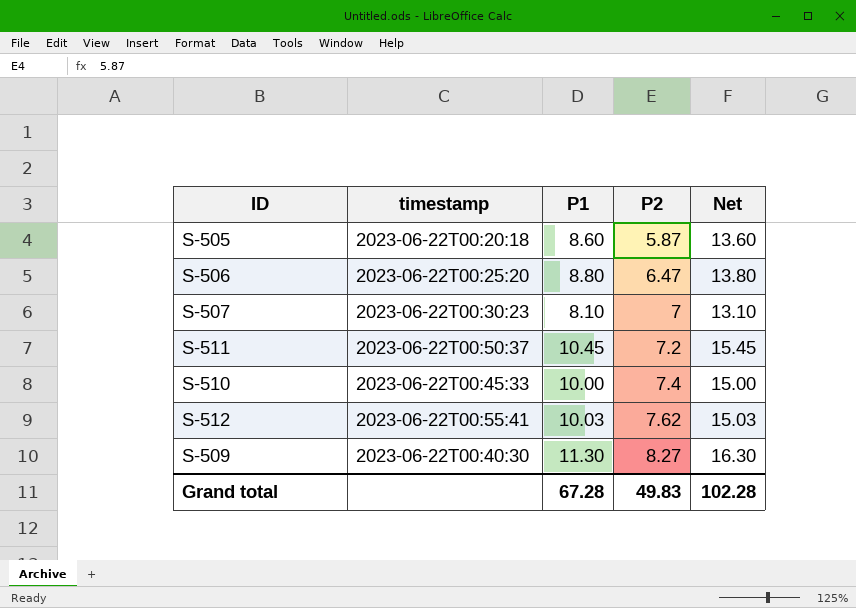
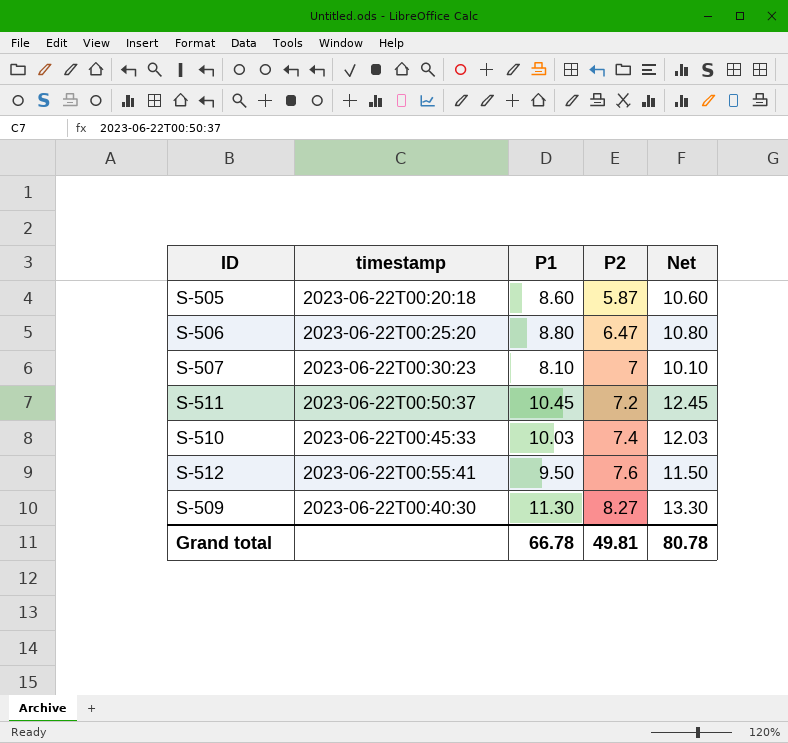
column Net | formula: [P1] + 5 -> [P1] + 2
S-510 | P1: 10.00 -> 10.03
S-512 | P1: 10.03 -> 9.50
S-512 | P2: 7.62 -> 7.6
Grand total | P1: 67.28 -> 66.78
Grand total | P2: 49.83 -> 49.81
Grand total | Net: 102.28 -> 80.78

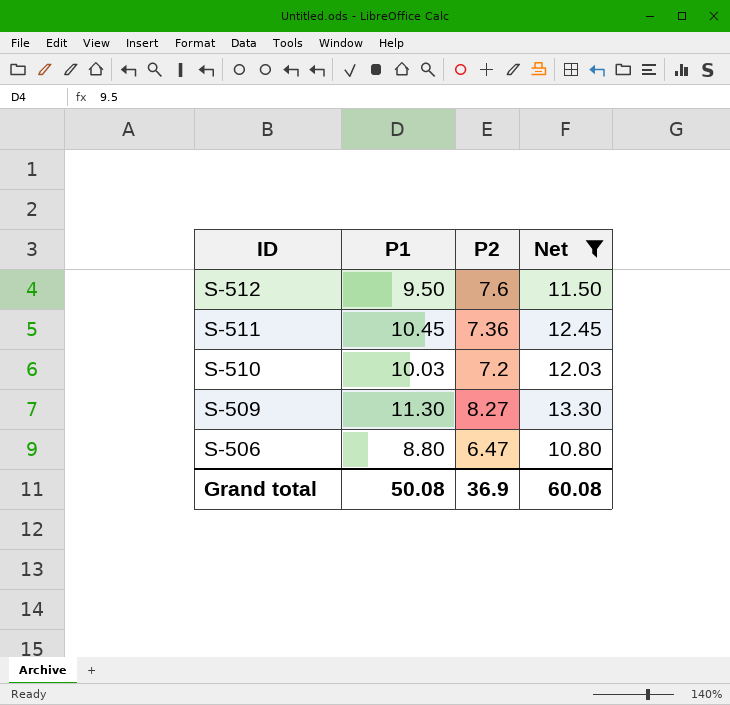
filter: none -> Net >= 10.80
row order: P2 ascending -> ID descending
column timestamp | position: 2 -> none
S-511 | P2: 7.2 -> 7.36
S-510 | P2: 7.4 -> 7.2
Grand total | P1: 66.78 -> 50.08
Grand total | P2: 49.81 -> 36.9
Grand total | Net: 80.78 -> 60.08

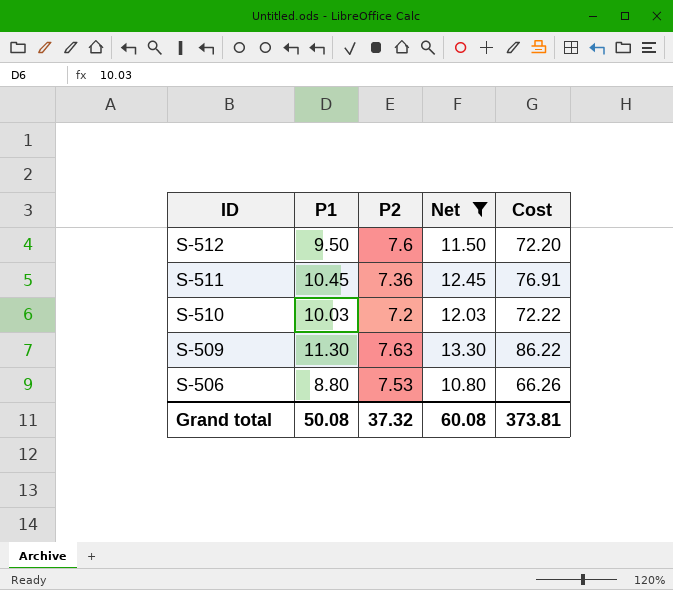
column Cost | formula: none -> [P1] * [P2]
S-509 | P2: 8.27 -> 7.63
S-506 | P2: 6.47 -> 7.53
Grand total | P2: 36.9 -> 37.32

